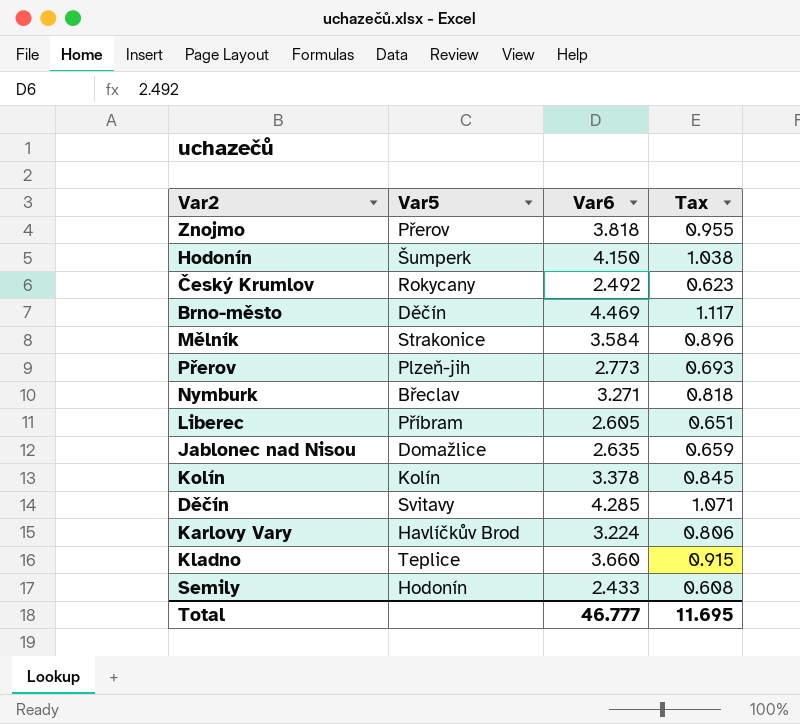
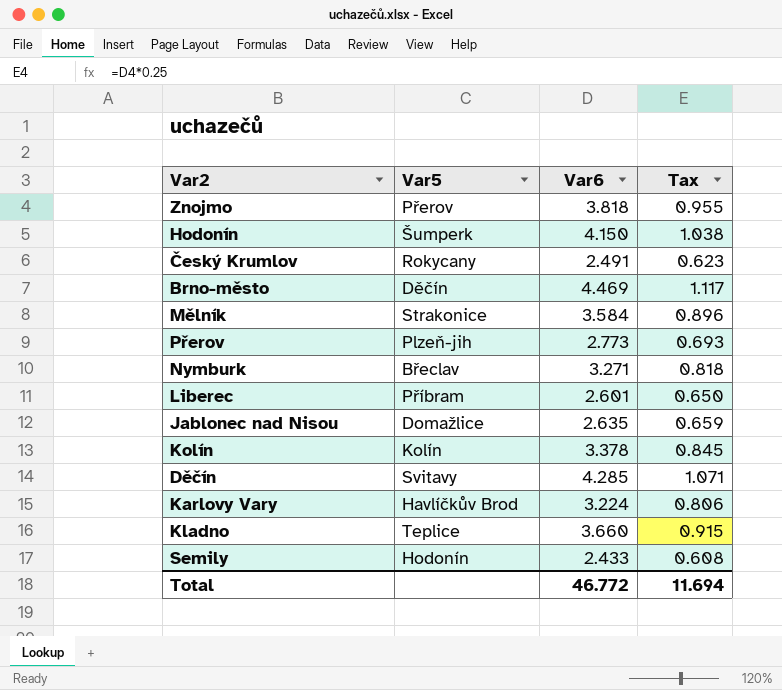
Český Krumlov | Var6: 2.492 -> 2.491
Liberec | Var6: 2.605 -> 2.601
Liberec | Tax: 0.651 -> 0.650
Total | Var6: 46.777 -> 46.772
Total | Tax: 11.695 -> 11.694

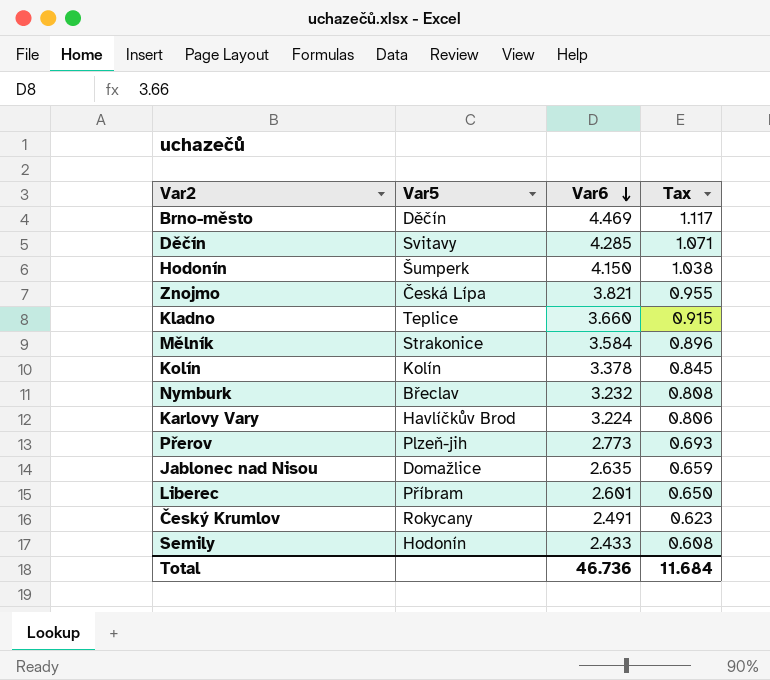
row order: none -> Var6 descending
Znojmo | Var5: Přerov -> Česká Lípa
Znojmo | Var6: 3.818 -> 3.821
Nymburk | Var6: 3.271 -> 3.232
Nymburk | Tax: 0.818 -> 0.808
Total | Var6: 46.772 -> 46.736
Total | Tax: 11.694 -> 11.684

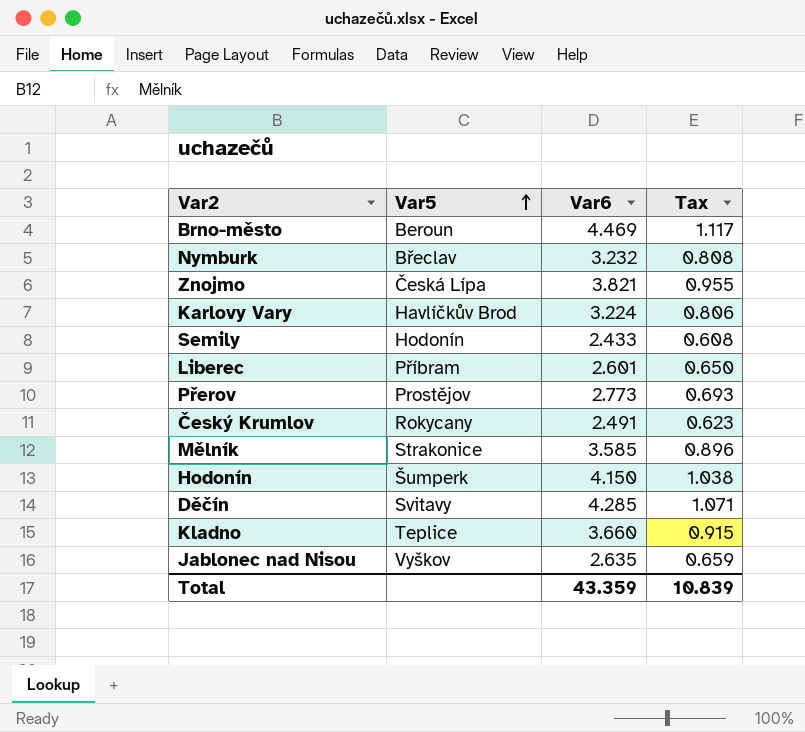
row order: Var6 descending -> Var5 ascending
row Kolín: Kolín | 3.378 | 0.845 -> none
Brno-město | Var5: Děčín -> Beroun
Přerov | Var5: Plzeň-jih -> Prostějov
Mělník | Var6: 3.584 -> 3.585
Jablonec nad Nisou | Var5: Domažlice -> Vyškov
Total | Var6: 46.736 -> 43.359
Total | Tax: 11.684 -> 10.839

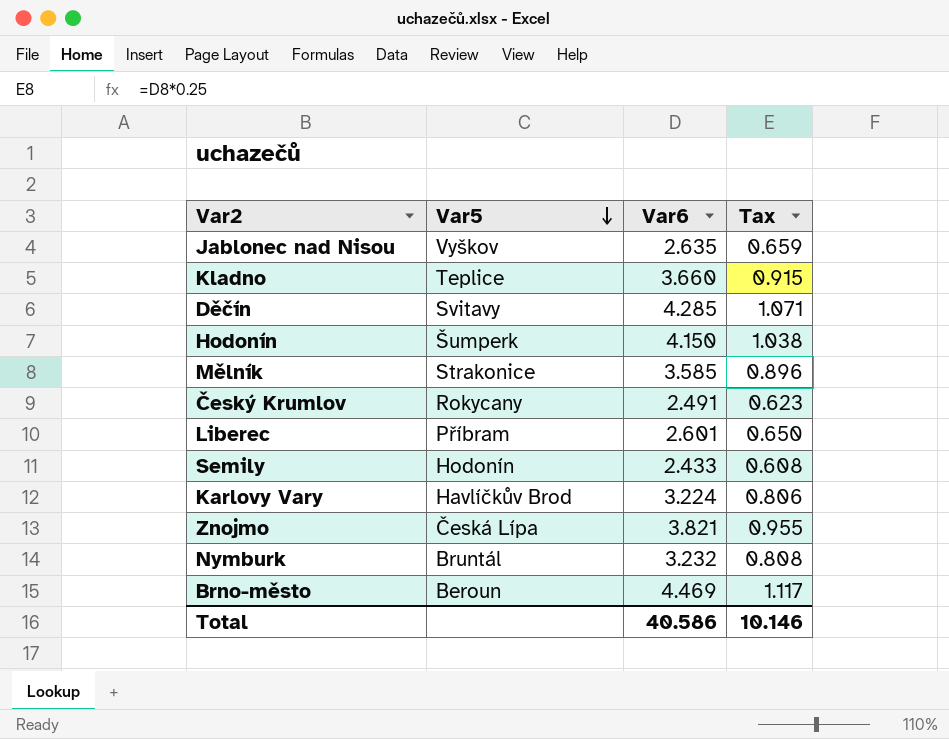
row order: Var5 ascending -> Var5 descending
row Přerov: Prostějov | 2.773 | 0.693 -> none
Nymburk | Var5: Břeclav -> Bruntál
Total | Var6: 43.359 -> 40.586
Total | Tax: 10.839 -> 10.146

